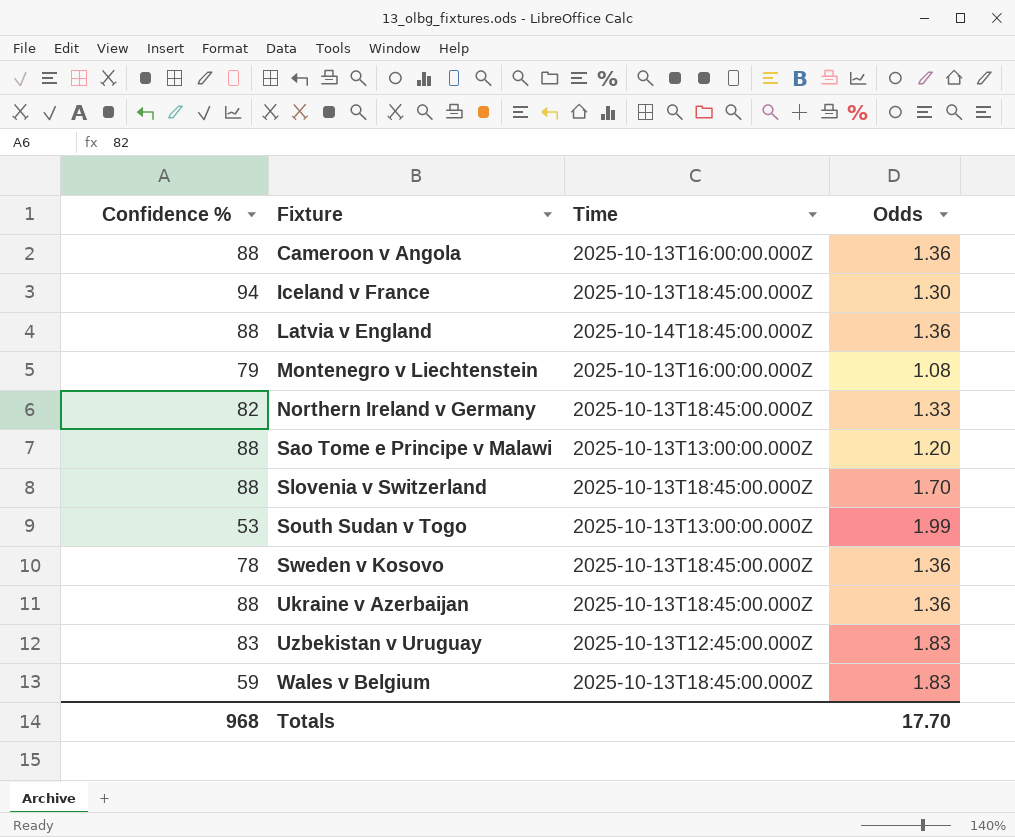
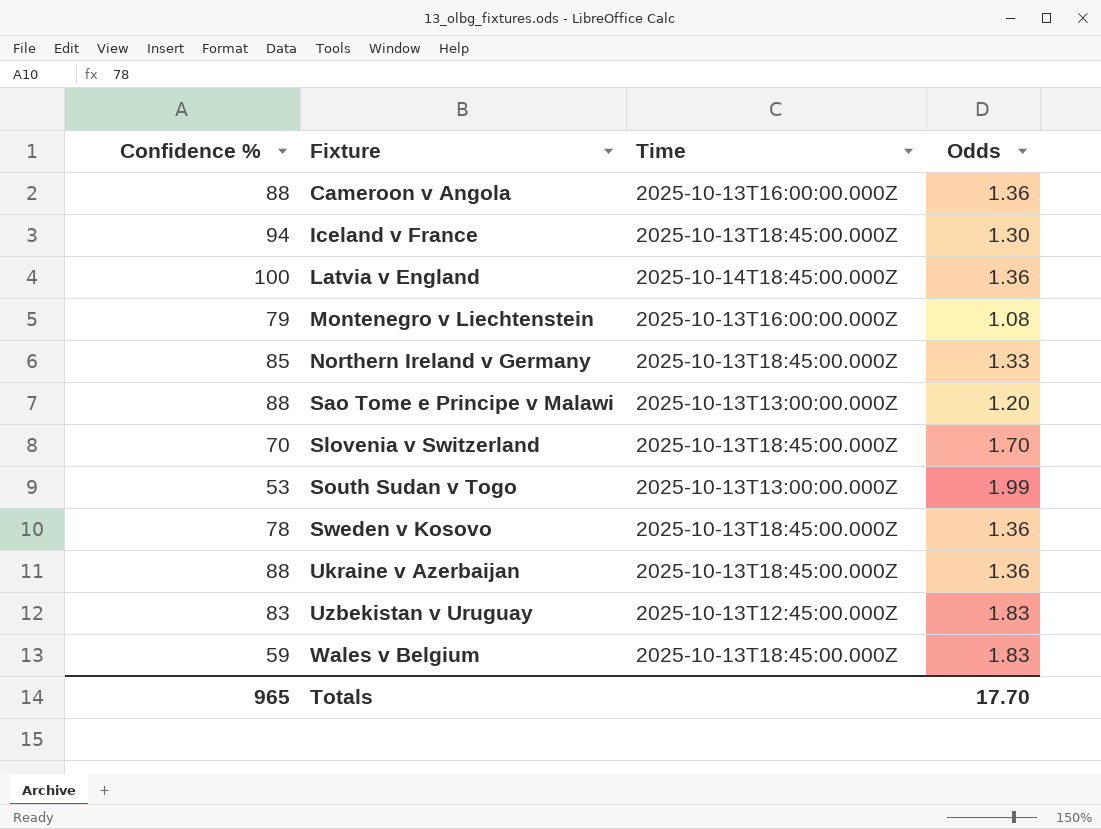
Latvia v England | Confidence %: 88 -> 100
Northern Ireland v Germany | Confidence %: 82 -> 85
Slovenia v Switzerland | Confidence %: 88 -> 70
Totals | Confidence %: 968 -> 965

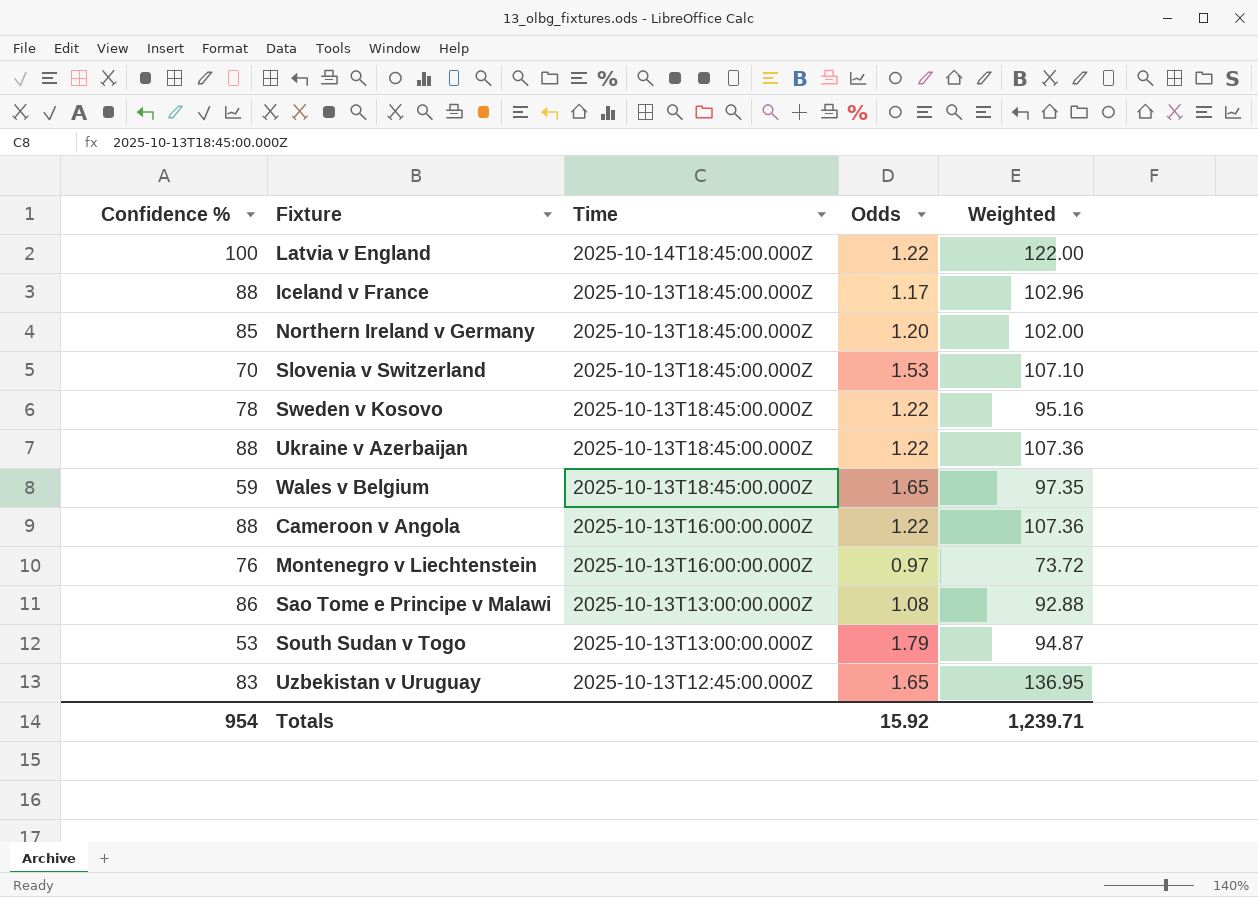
row order: Fixture ascending -> Time descending
column Weighted | formula: none -> [Confidence %] * [Odds]
Latvia v England | Odds: 1.36 -> 1.22
Iceland v France | Confidence %: 94 -> 88
Iceland v France | Odds: 1.30 -> 1.17
Northern Ireland v Germany | Odds: 1.33 -> 1.20
Slovenia v Switzerland | Odds: 1.70 -> 1.53
Sweden v Kosovo | Odds: 1.36 -> 1.22
Ukraine v Azerbaijan | Odds: 1.36 -> 1.22
Wales v Belgium | Odds: 1.83 -> 1.65
Cameroon v Angola | Odds: 1.36 -> 1.22
Montenegro v Liechtenstein | Confidence %: 79 -> 76
Montenegro v Liechtenstein | Odds: 1.08 -> 0.97
Sao Tome e Principe v Malawi | Confidence %: 88 -> 86
Sao Tome e Principe v Malawi | Odds: 1.20 -> 1.08
South Sudan v Togo | Odds: 1.99 -> 1.79
Uzbekistan v Uruguay | Odds: 1.83 -> 1.65
Totals | Confidence %: 965 -> 954
Totals | Odds: 17.70 -> 15.92

